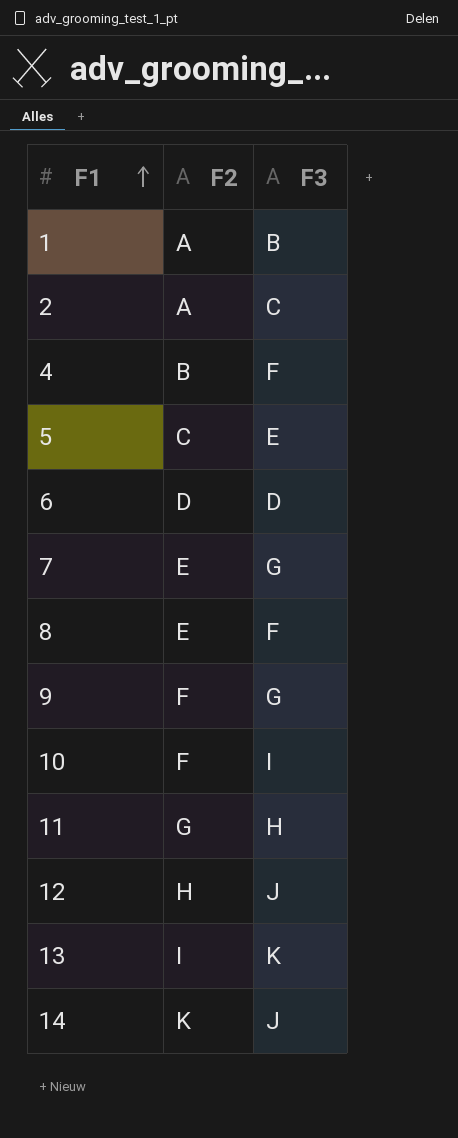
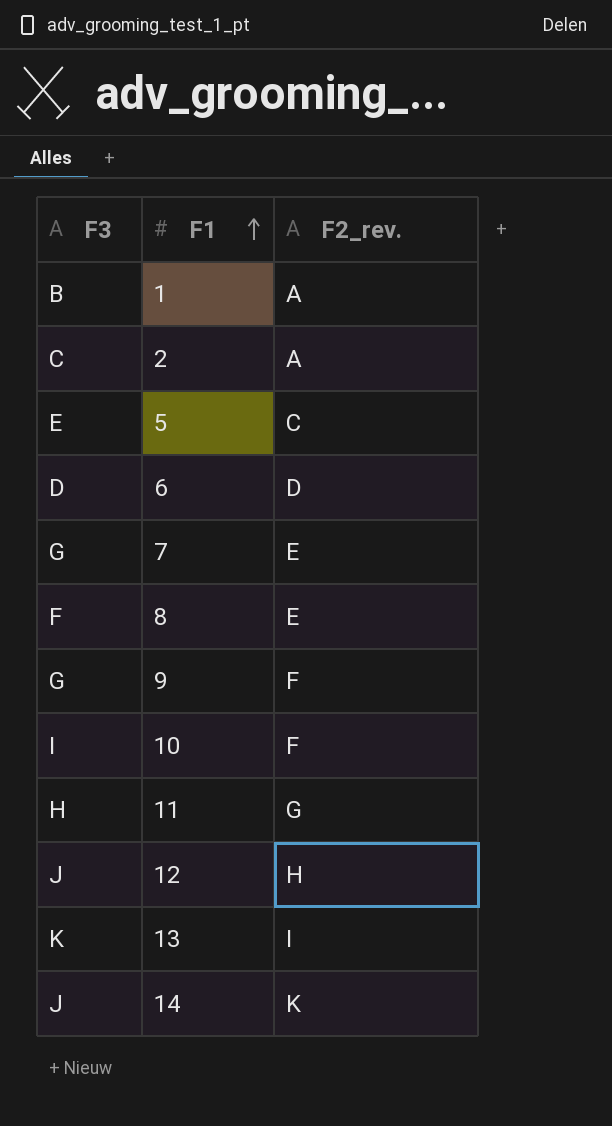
column F3 | position: 3 -> 1
column name: F2 -> F2_rev.
row 4: B | F -> none

